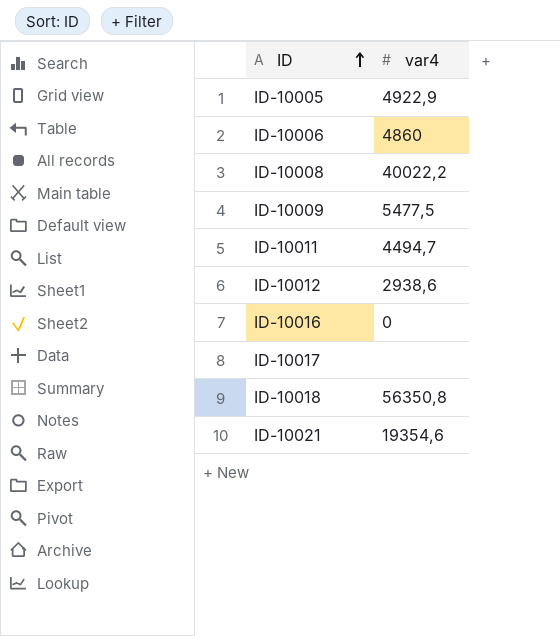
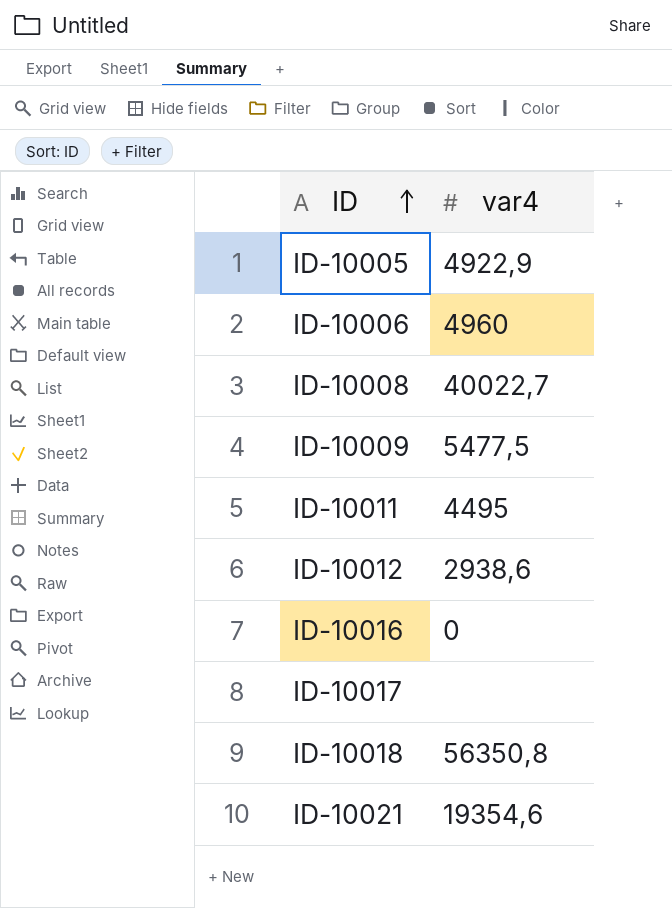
ID-10006 | var4: 4860 -> 4960
ID-10008 | var4: 40022,2 -> 40022,7
ID-10011 | var4: 4494,7 -> 4495

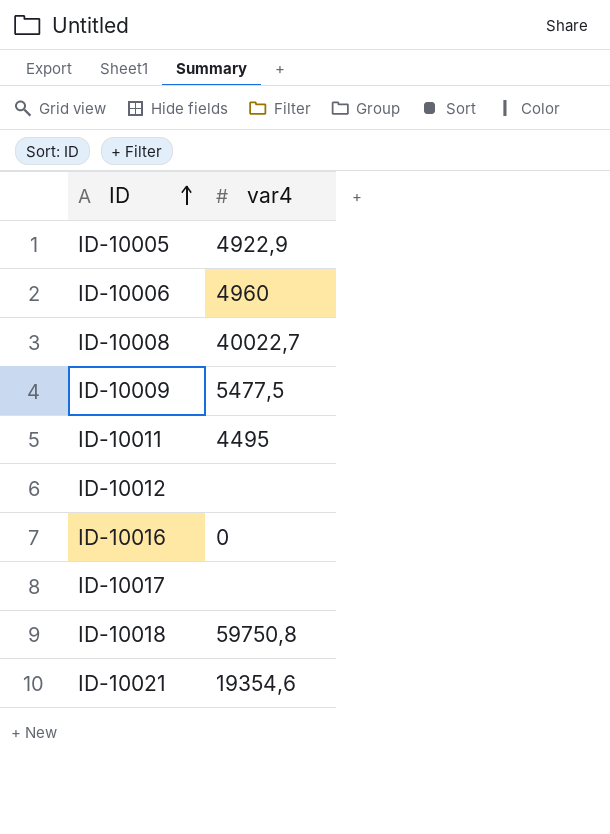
ID-10012 | var4: 2938,6 -> none
ID-10018 | var4: 56350,8 -> 59750,8

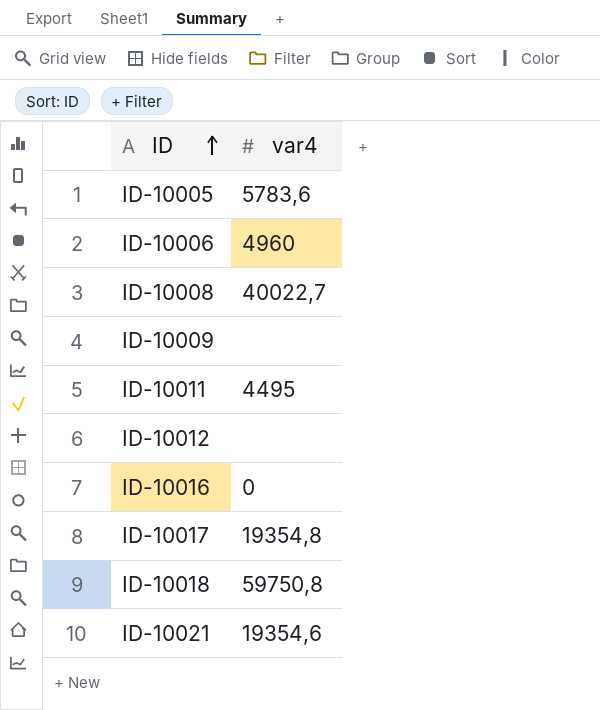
ID-10005 | var4: 4922,9 -> 5783,6
ID-10009 | var4: 5477,5 -> none
ID-10017 | var4: none -> 19354,8

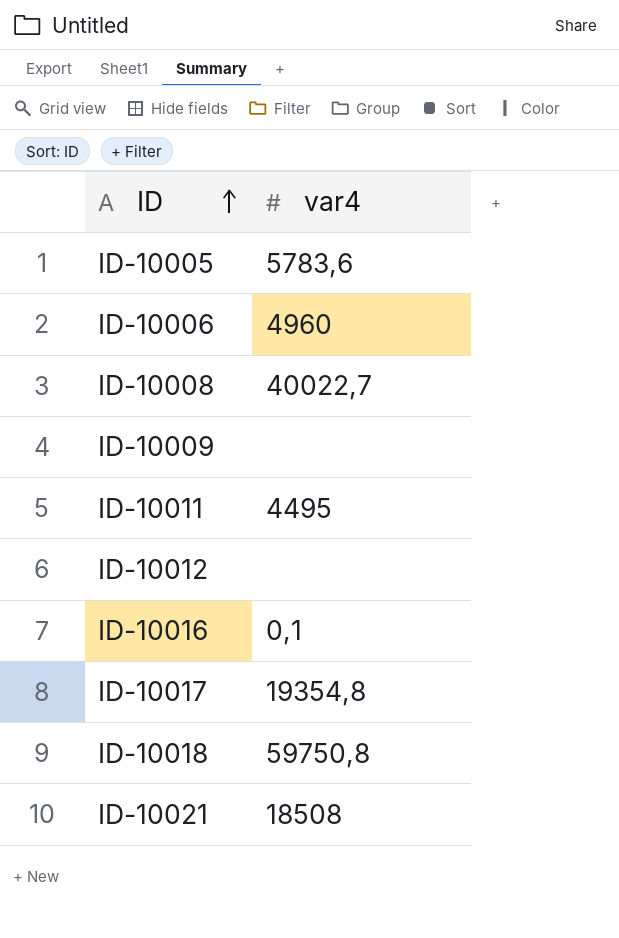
ID-10016 | var4: 0 -> 0,1
ID-10021 | var4: 19354,6 -> 18508

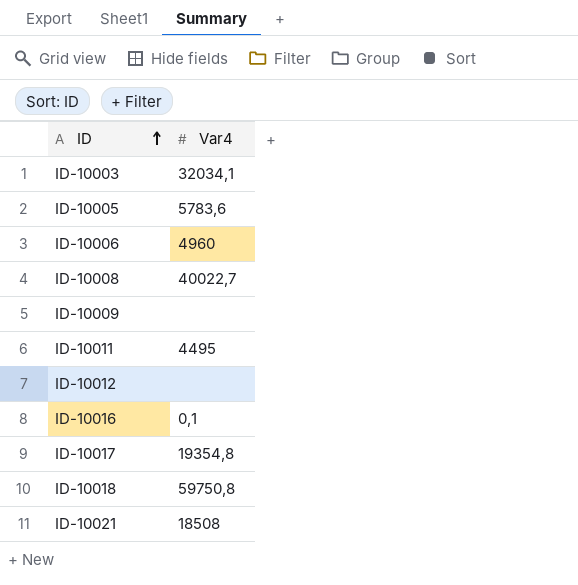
column name: var4 -> Var4
row ID-10003: none -> 32034,1

